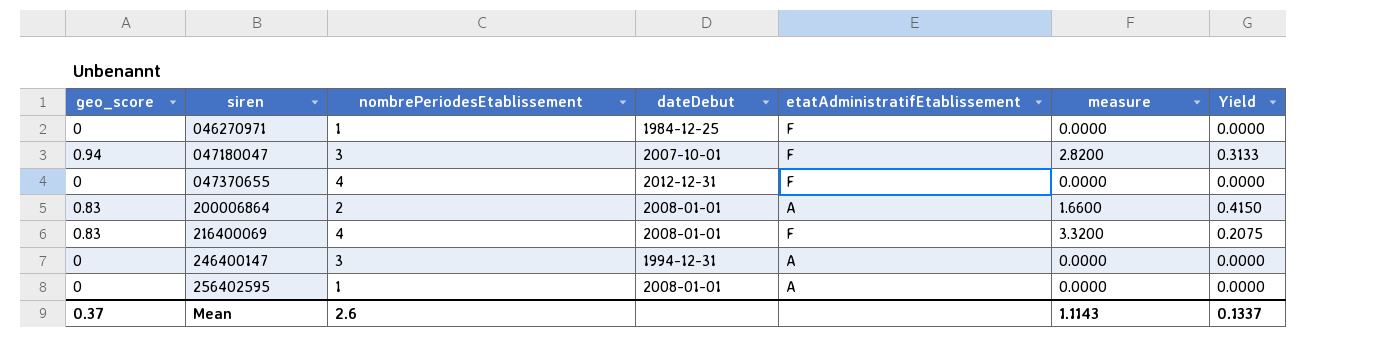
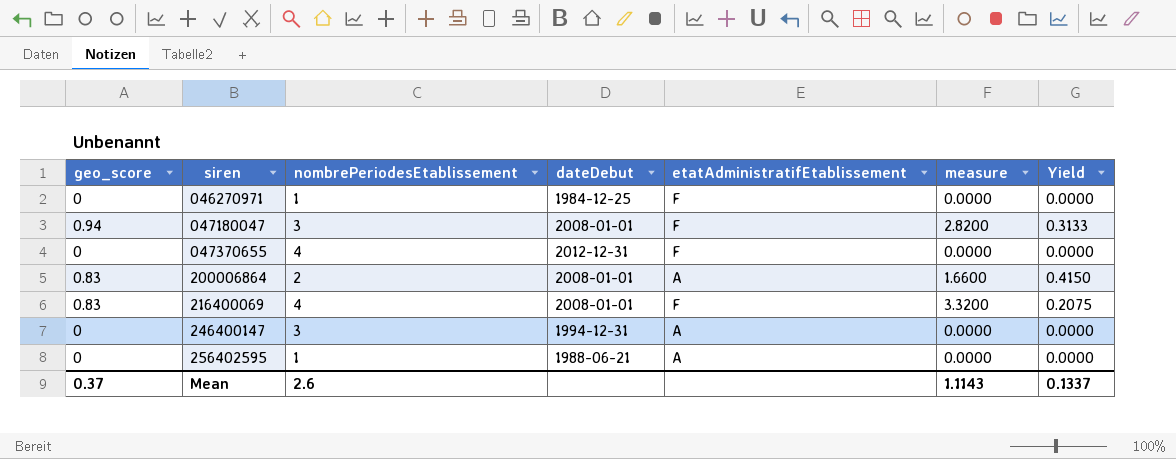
047180047 | dateDebut: 2007-10-01 -> 2008-01-01
256402595 | dateDebut: 2008-01-01 -> 1988-06-21

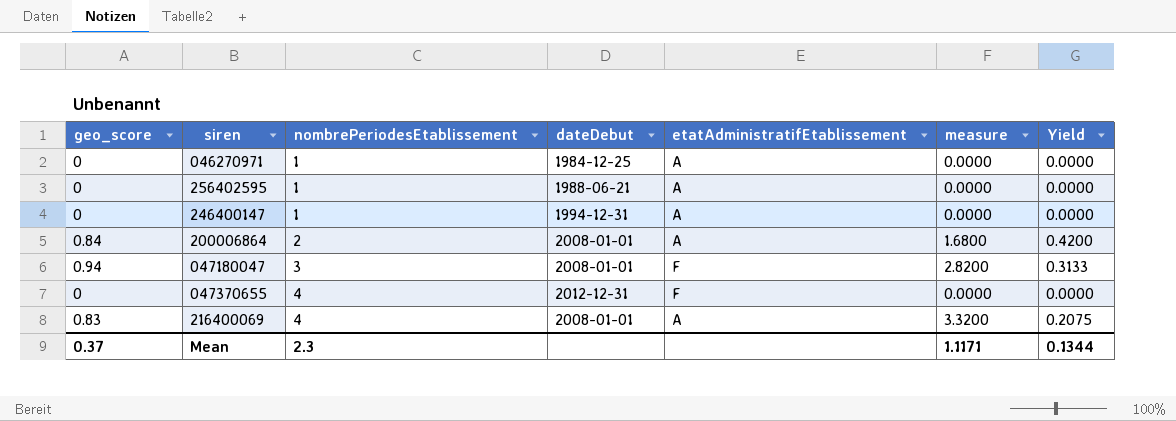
row order: siren ascending -> nombrePeriodesEtablissement ascending
046270971 | etatAdministratifEtablissement: F -> A
246400147 | nombrePeriodesEtablissement: 3 -> 1
200006864 | geo_score: 0.83 -> 0.84
200006864 | measure: 1.6600 -> 1.6800
200006864 | Yield: 0.4150 -> 0.4200
216400069 | etatAdministratifEtablissement: F -> A
Mean | nombrePeriodesEtablissement: 2.6 -> 2.3
Mean | measure: 1.1143 -> 1.1171
Mean | Yield: 0.1337 -> 0.1344

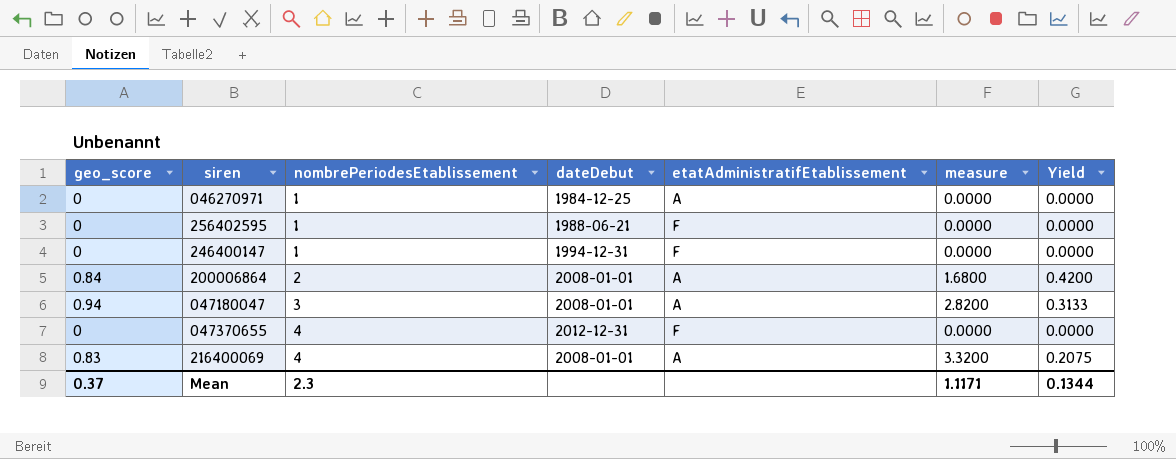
256402595 | etatAdministratifEtablissement: A -> F
246400147 | etatAdministratifEtablissement: A -> F
047180047 | etatAdministratifEtablissement: F -> A

